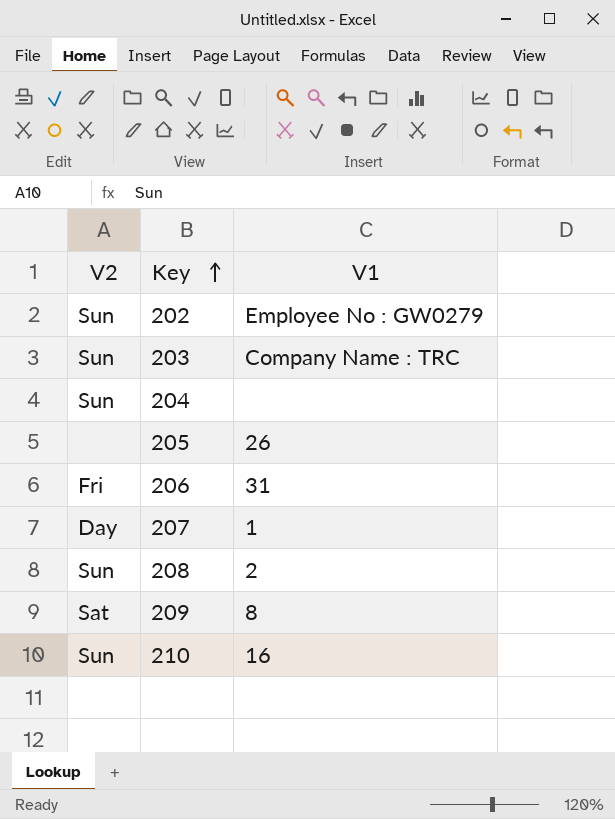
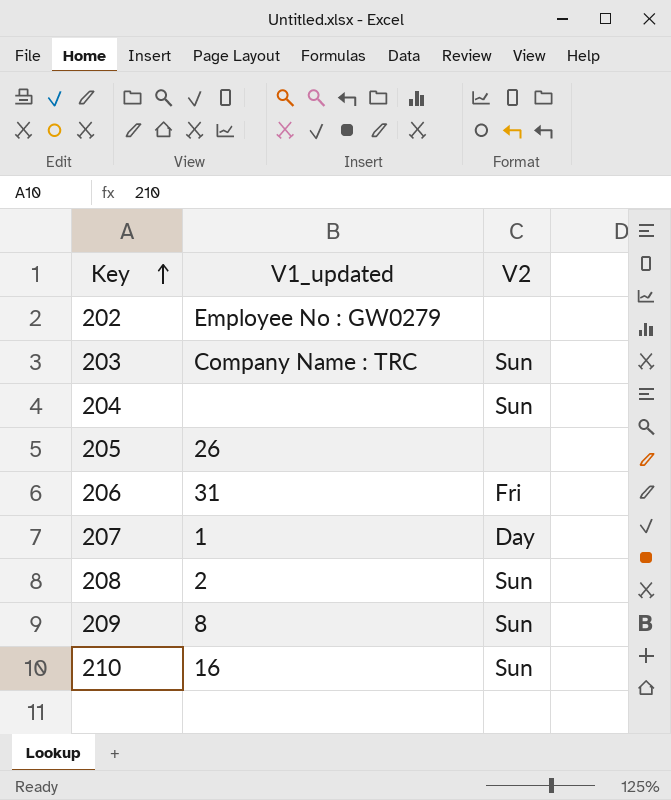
column name: V1 -> V1_updated
column V2 | position: 1 -> 3
202 | V2: Sun -> none
209 | V2: Sat -> Sun

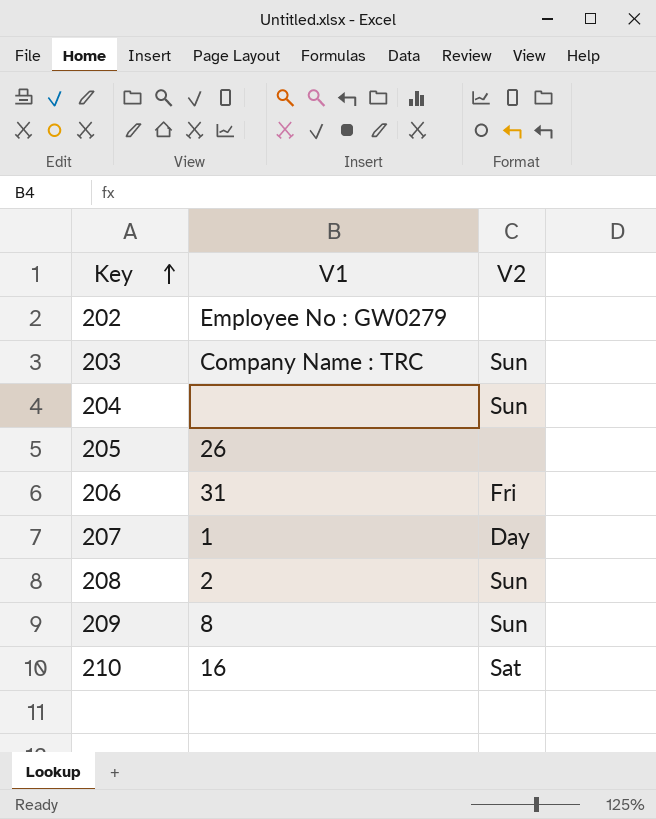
column name: V1_updated -> V1
210 | V2: Sun -> Sat

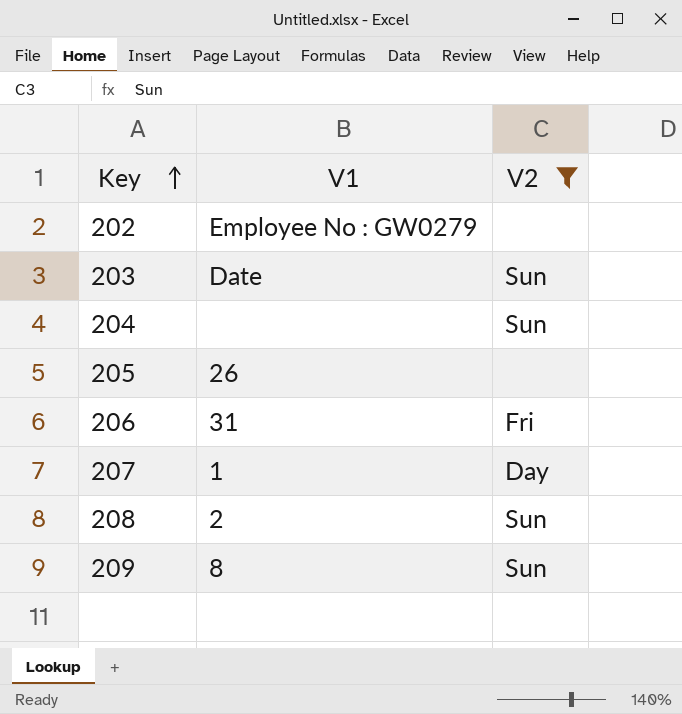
filter: none -> V2 != Sat
203 | V1: Company Name : TRC -> Date

